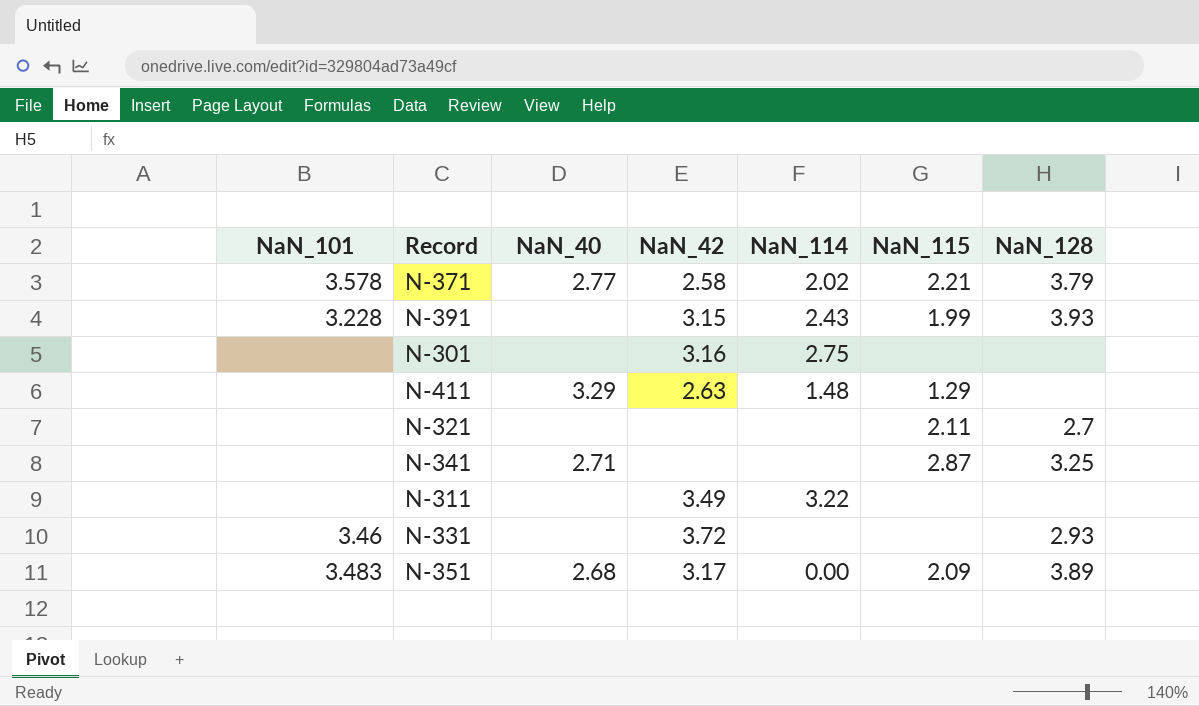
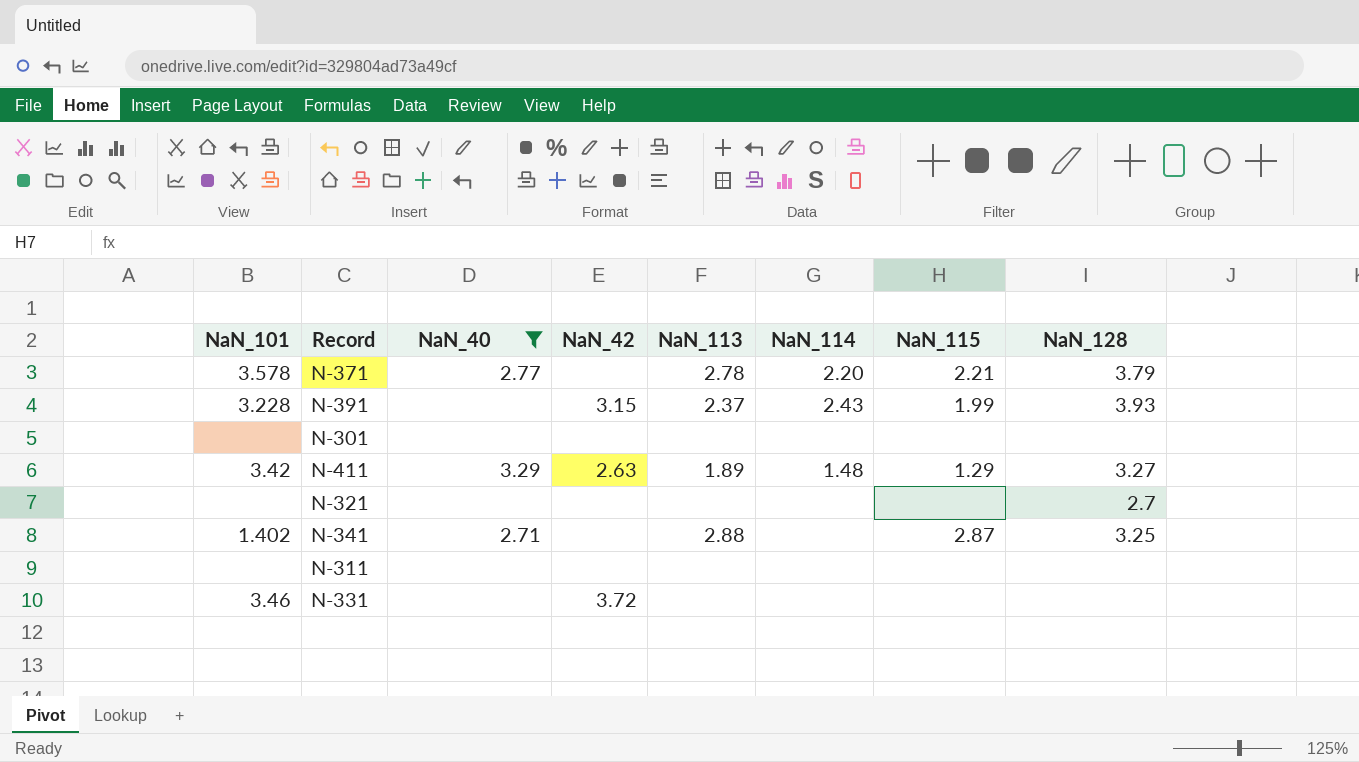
filter: none -> NaN_40 != 2.68
column NaN_113 | position: none -> 5
N-371 | NaN_42: 2.58 -> none
N-371 | NaN_114: 2.02 -> 2.20
N-301 | NaN_42: 3.16 -> none
N-301 | NaN_114: 2.75 -> none
N-411 | NaN_101: none -> 3.42
N-411 | NaN_128: none -> 3.27
N-321 | NaN_115: 2.11 -> none
N-341 | NaN_101: none -> 1.402
N-311 | NaN_42: 3.49 -> none
N-311 | NaN_114: 3.22 -> none
N-331 | NaN_128: 2.93 -> none

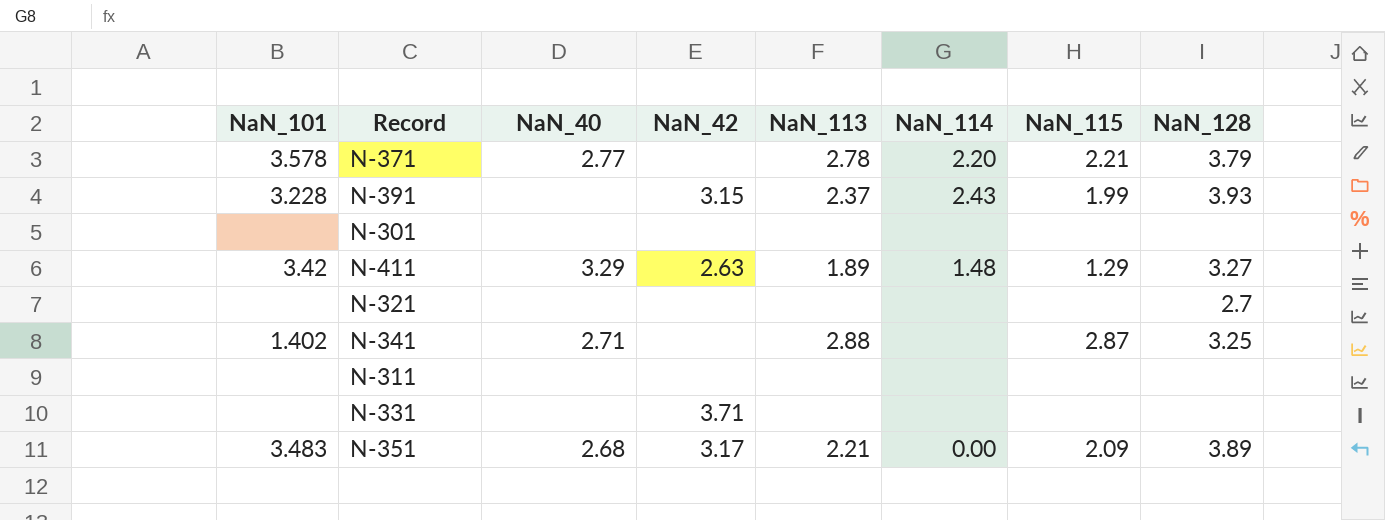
filter: NaN_40 != 2.68 -> none
N-331 | NaN_101: 3.46 -> none
N-331 | NaN_42: 3.72 -> 3.71

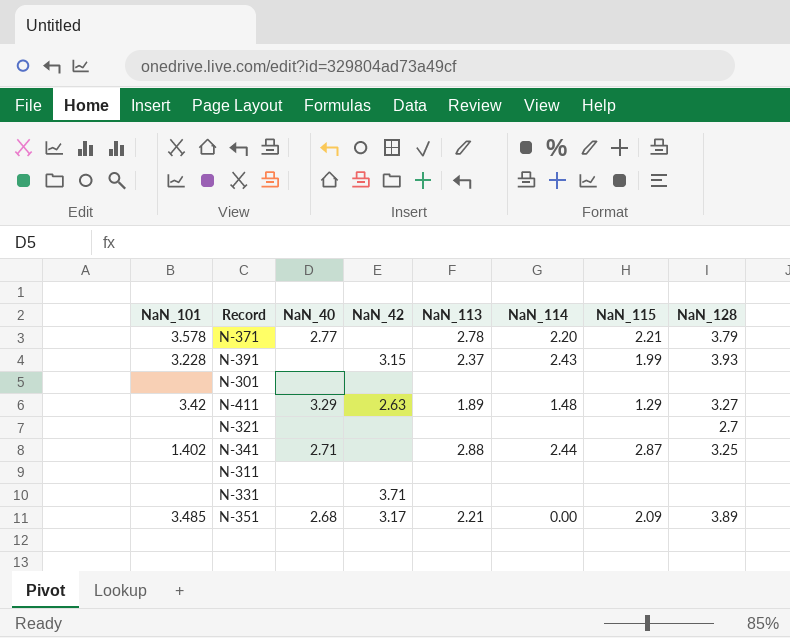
N-341 | NaN_114: none -> 2.44
N-351 | NaN_101: 3.483 -> 3.485

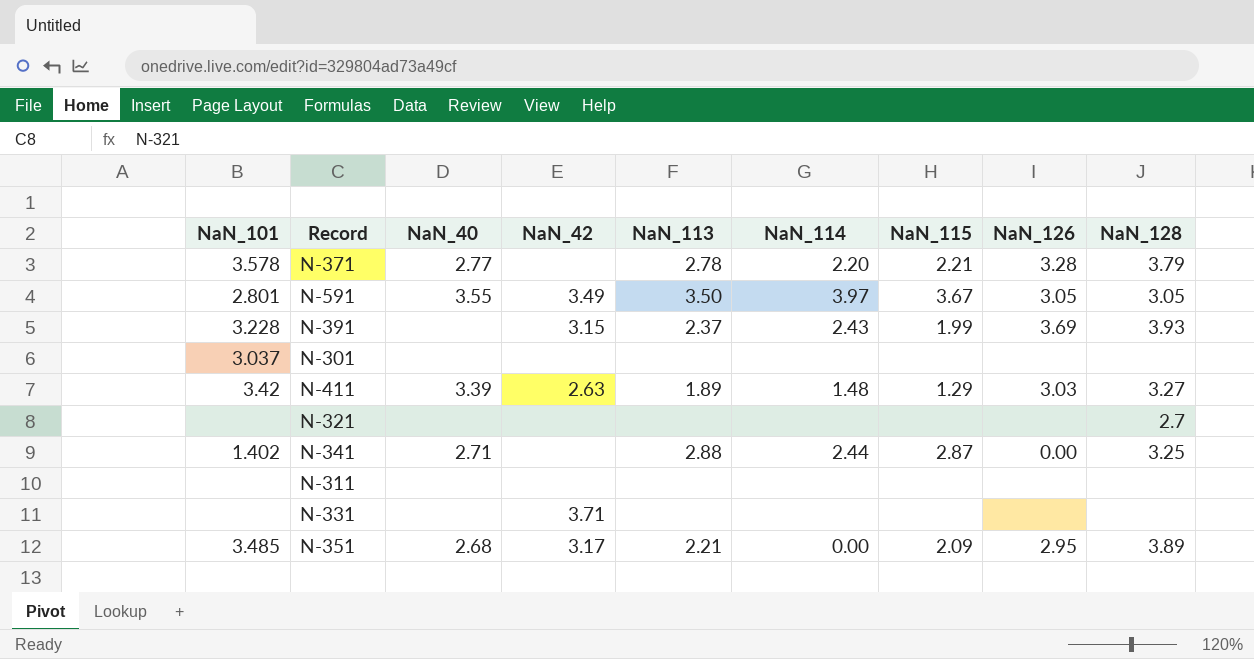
column NaN_126 | position: none -> 8
row N-591: none -> 2.801 | 3.55 | 3.49 | 3.50 | 3.97 | 3.67 | 3.05 | 3.05
N-301 | NaN_101: none -> 3.037
N-411 | NaN_40: 3.29 -> 3.39

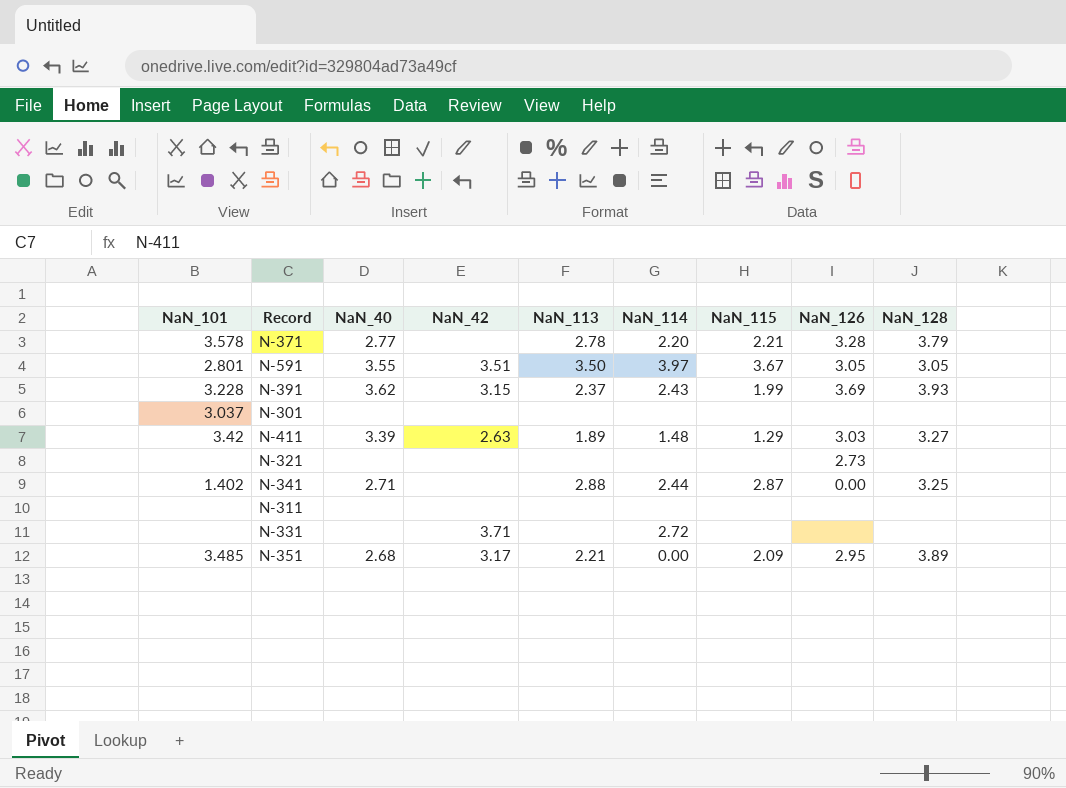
N-591 | NaN_42: 3.49 -> 3.51
N-391 | NaN_40: none -> 3.62
N-321 | NaN_126: none -> 2.73
N-321 | NaN_128: 2.7 -> none
N-331 | NaN_114: none -> 2.72

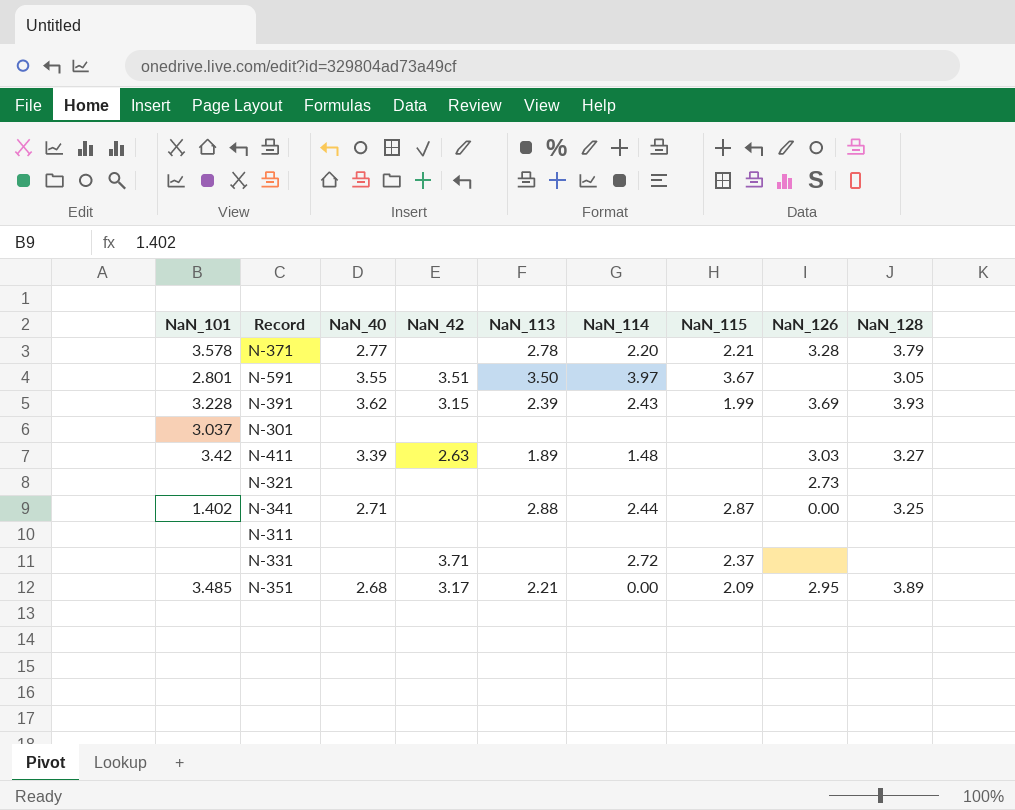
N-591 | NaN_126: 3.05 -> none
N-391 | NaN_113: 2.37 -> 2.39
N-411 | NaN_115: 1.29 -> none
N-331 | NaN_115: none -> 2.37

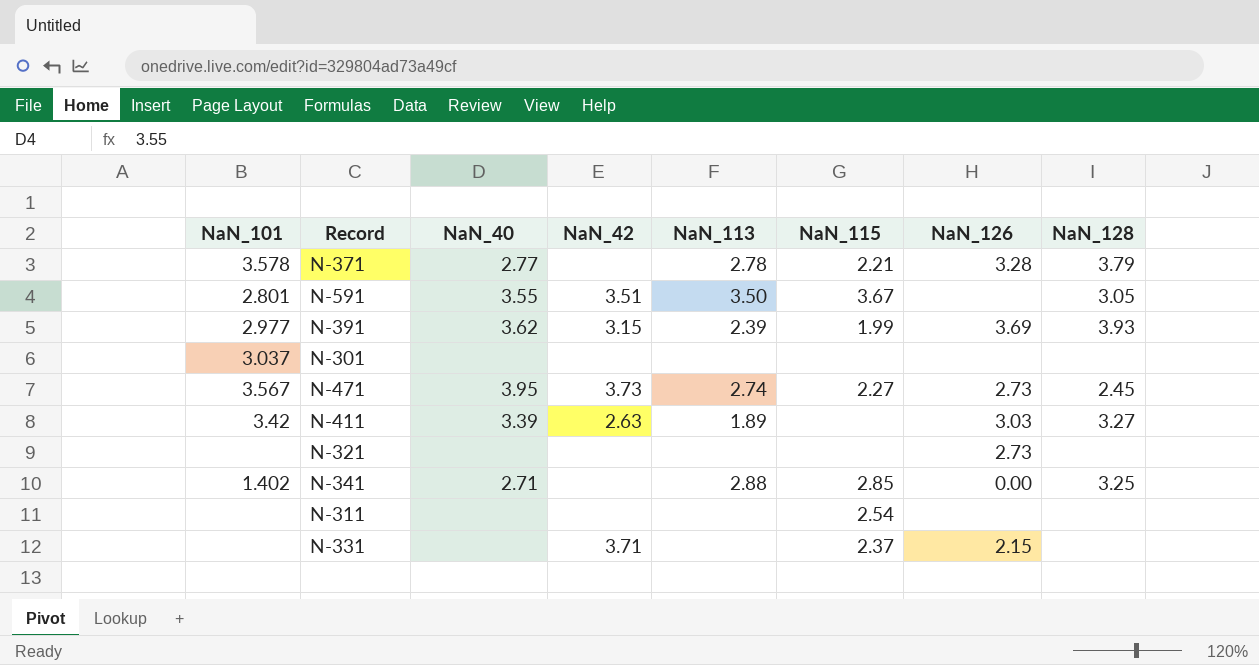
column NaN_114 | position: 6 -> none
row N-351: 3.485 | 2.68 | 3.17 | 2.21 | 0.00 | 2.09 | 2.95 | 3.89 -> none
N-391 | NaN_101: 3.228 -> 2.977
row N-471: none -> 3.567 | 3.95 | 3.73 | 2.74 | 2.27 | 2.73 | 2.45
N-341 | NaN_115: 2.87 -> 2.85
N-311 | NaN_115: none -> 2.54
N-331 | NaN_126: none -> 2.15

